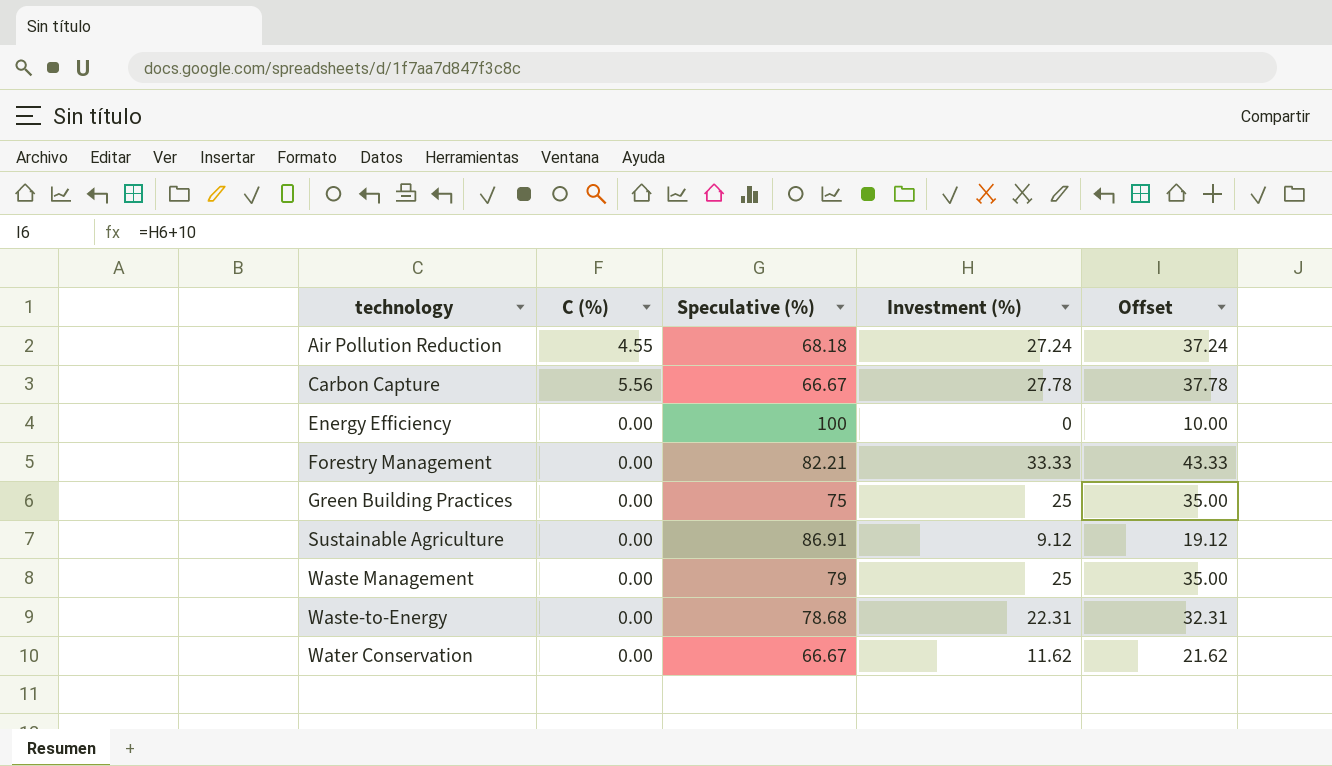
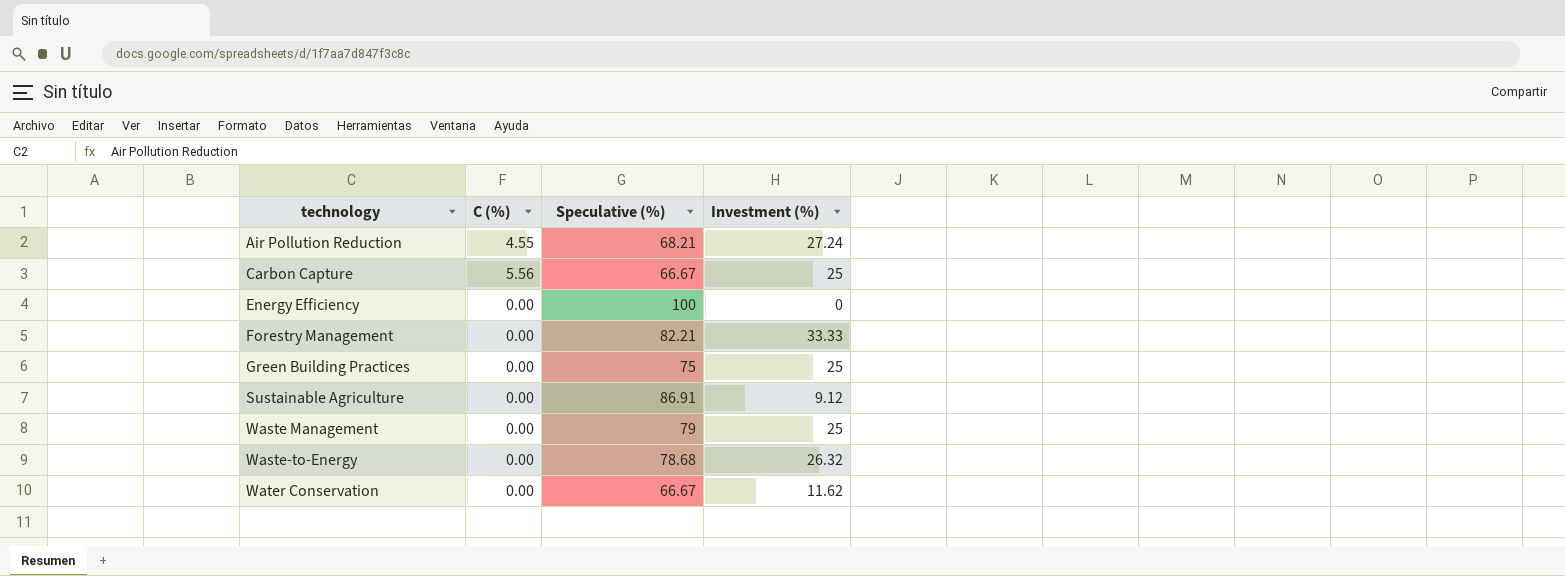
column Offset | formula: [Investment (%)] + 10 -> none
Air Pollution Reduction | Speculative (%): 68.18 -> 68.21
Carbon Capture | Investment (%): 27.78 -> 25
Waste-to-Energy | Investment (%): 22.31 -> 26.32

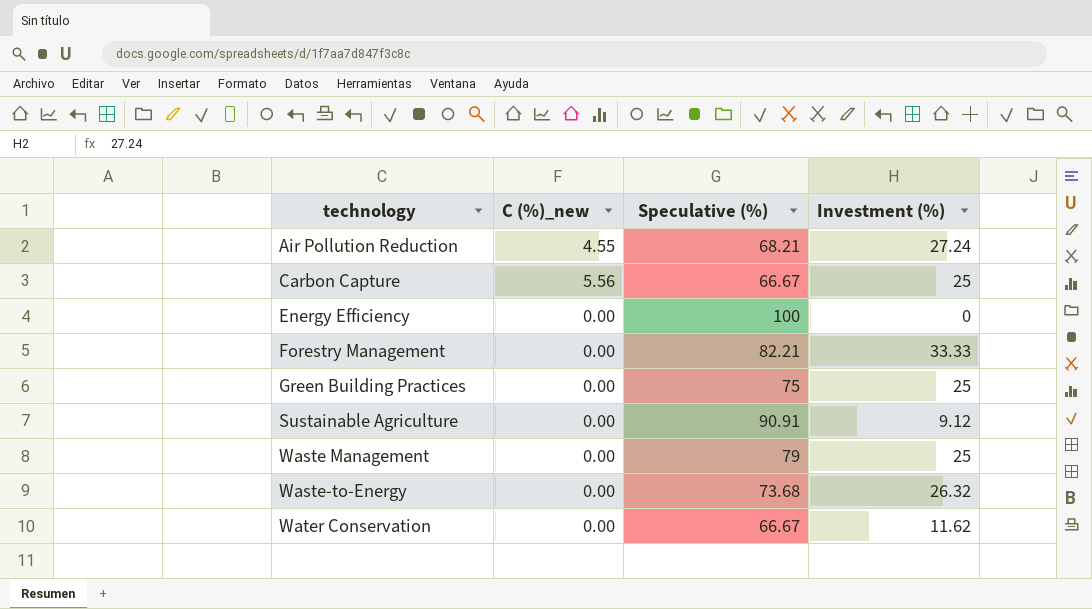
column name: C (%) -> C (%)_new
Sustainable Agriculture | Speculative (%): 86.91 -> 90.91
Waste-to-Energy | Speculative (%): 78.68 -> 73.68

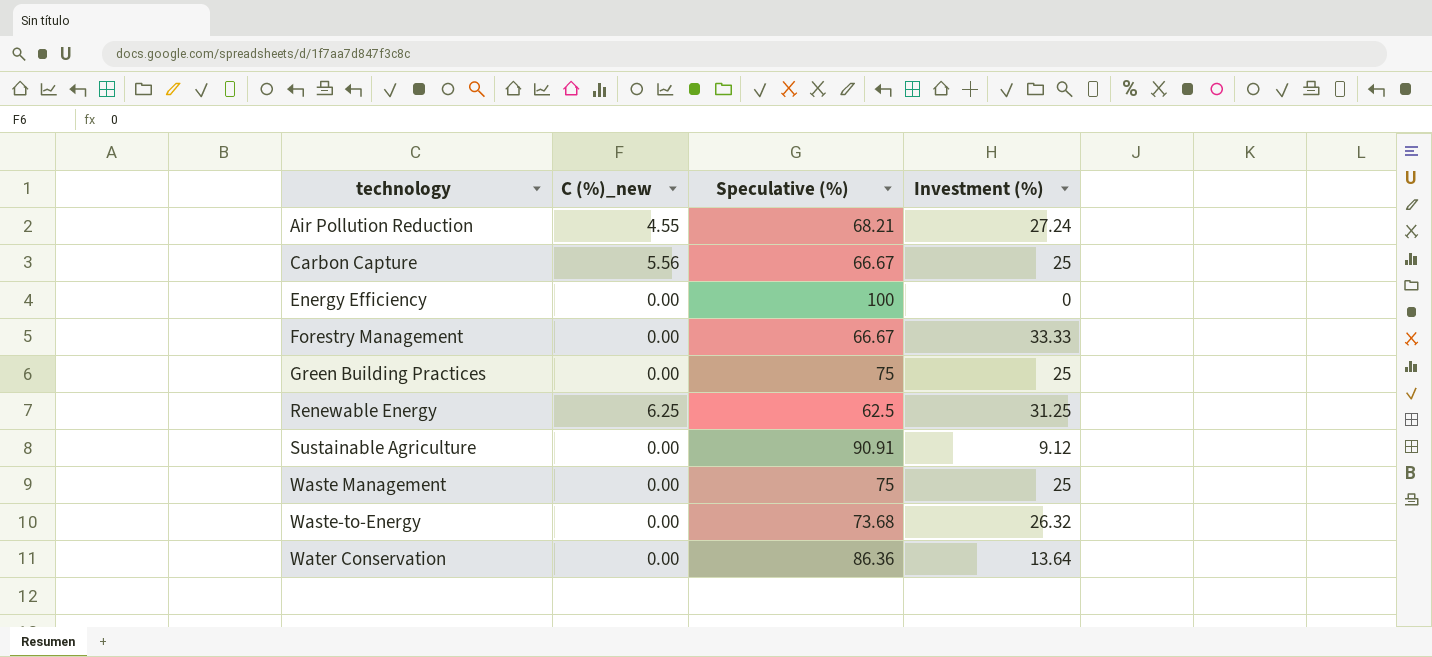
Forestry Management | Speculative (%): 82.21 -> 66.67
row Renewable Energy: none -> 6.25 | 62.5 | 31.25
Waste Management | Speculative (%): 79 -> 75
Water Conservation | Speculative (%): 66.67 -> 86.36
Water Conservation | Investment (%): 11.62 -> 13.64

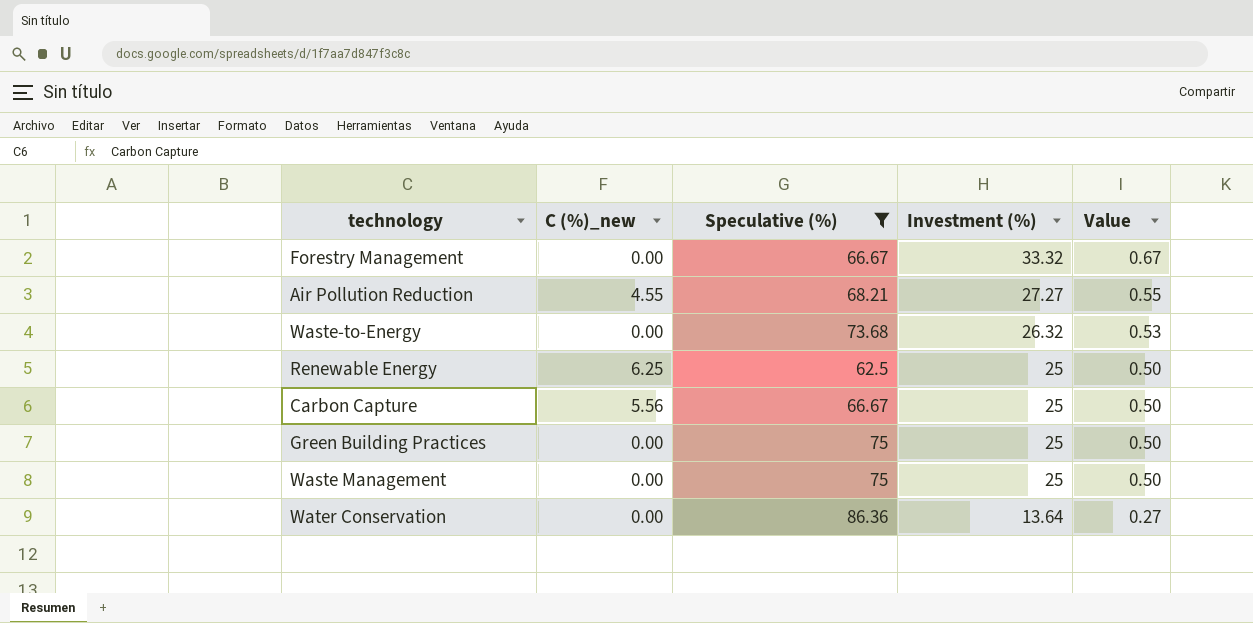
filter: none -> Speculative (%) <= 86.36
row order: technology ascending -> Investment (%) descending
column Value | formula: none -> [Investment (%)] * 0.02
Forestry Management | Investment (%): 33.33 -> 33.32
Air Pollution Reduction | Investment (%): 27.24 -> 27.27
Renewable Energy | Investment (%): 31.25 -> 25

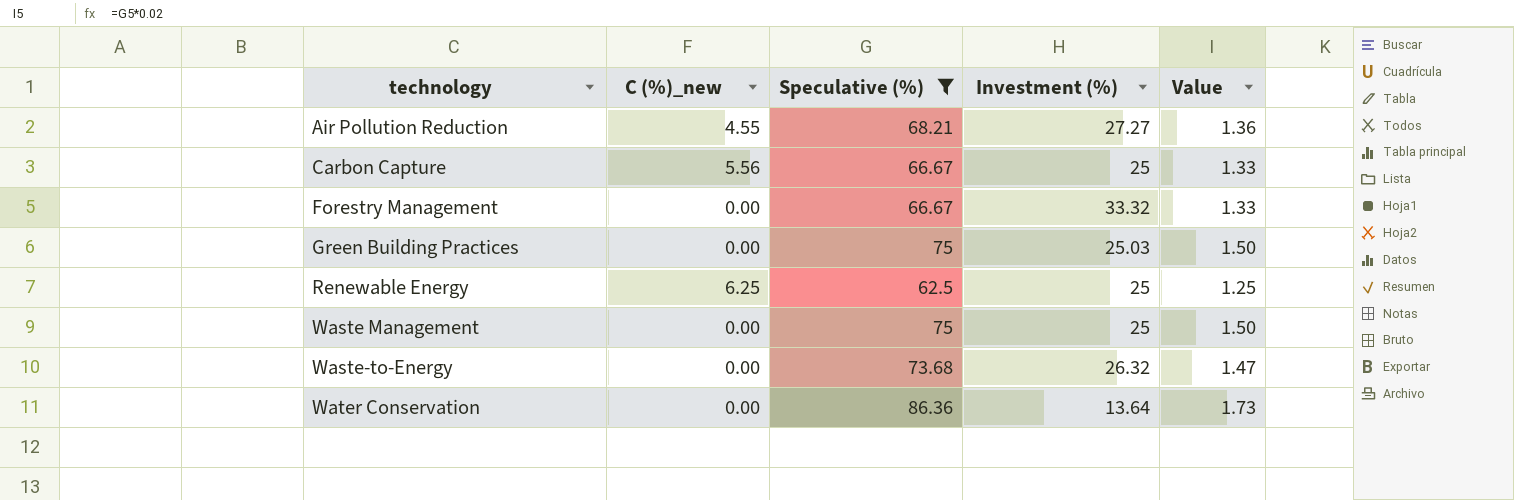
row order: Investment (%) descending -> technology ascending
column Value | formula: [Investment (%)] * 0.02 -> [Speculative (%)] * 0.02
Green Building Practices | Investment (%): 25 -> 25.03

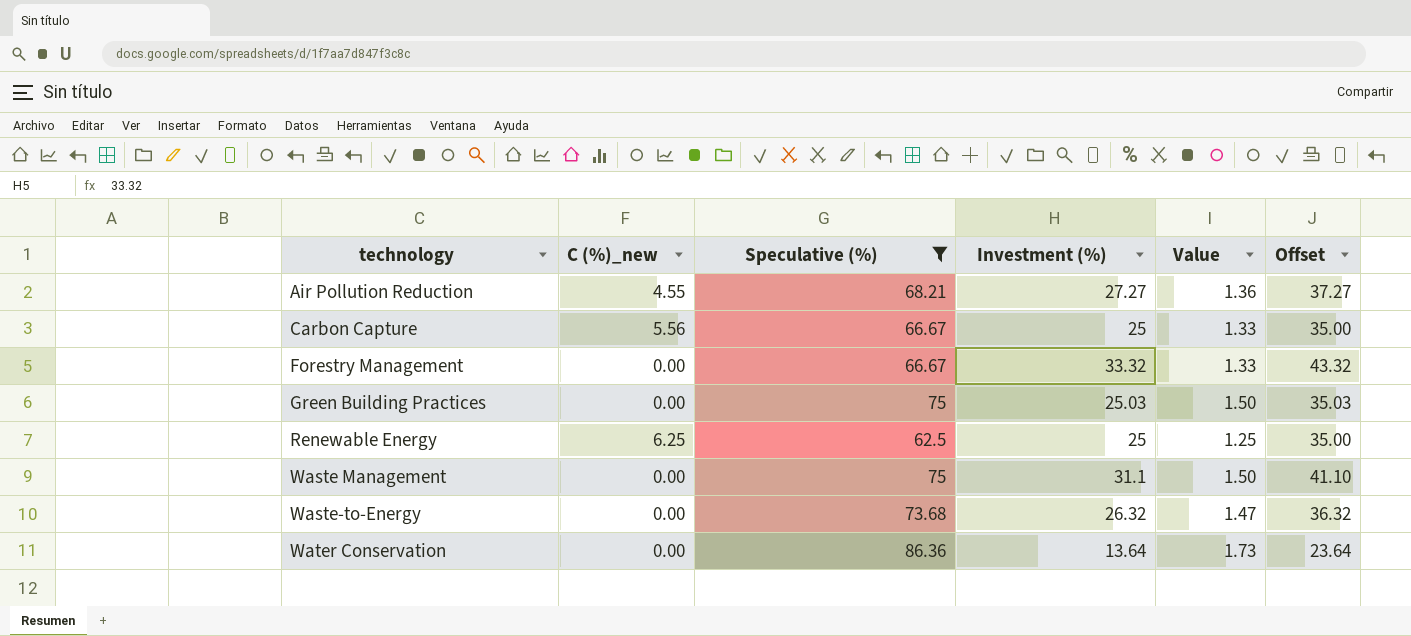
column Offset | formula: none -> [Investment (%)] + 10
Waste Management | Investment (%): 25 -> 31.1

